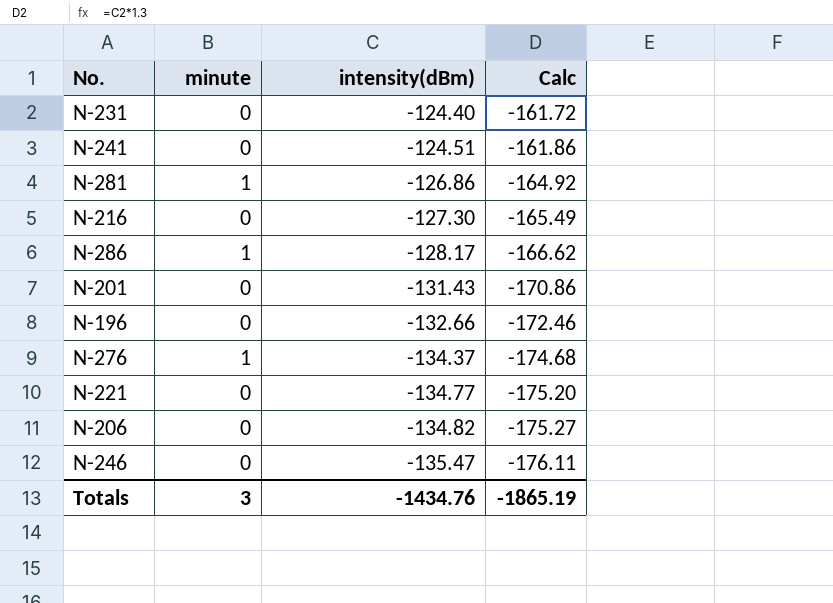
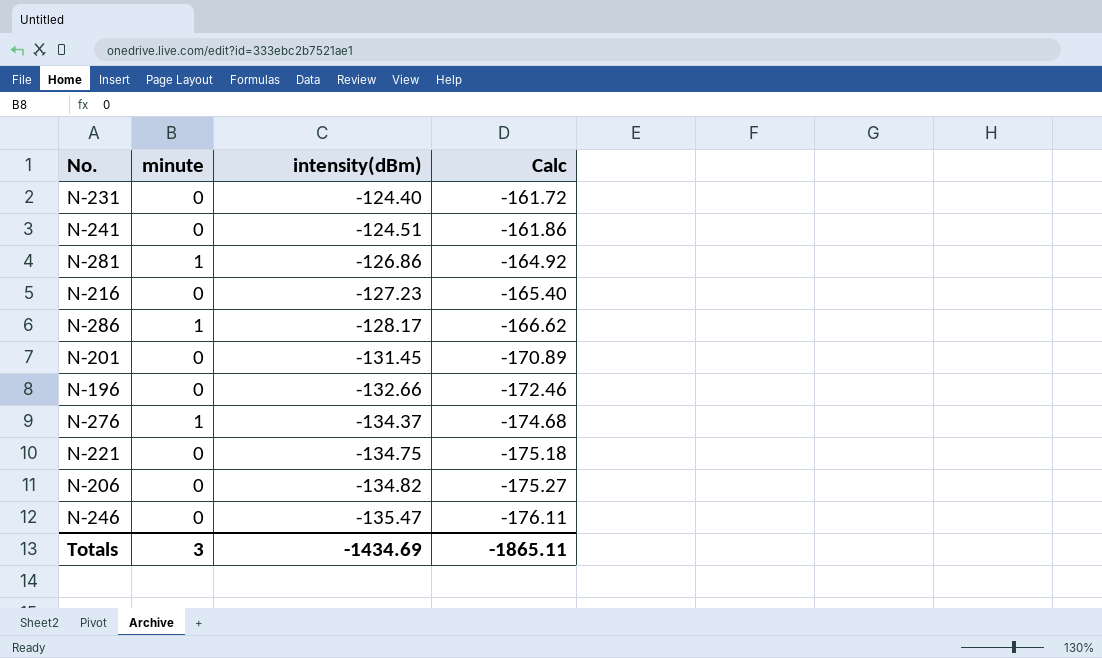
N-216 | intensity(dBm): -127.30 -> -127.23
N-216 | Calc: -165.49 -> -165.40
N-201 | intensity(dBm): -131.43 -> -131.45
N-201 | Calc: -170.86 -> -170.89
N-221 | intensity(dBm): -134.77 -> -134.75
N-221 | Calc: -175.20 -> -175.18
Totals | intensity(dBm): -1434.76 -> -1434.69
Totals | Calc: -1865.19 -> -1865.11

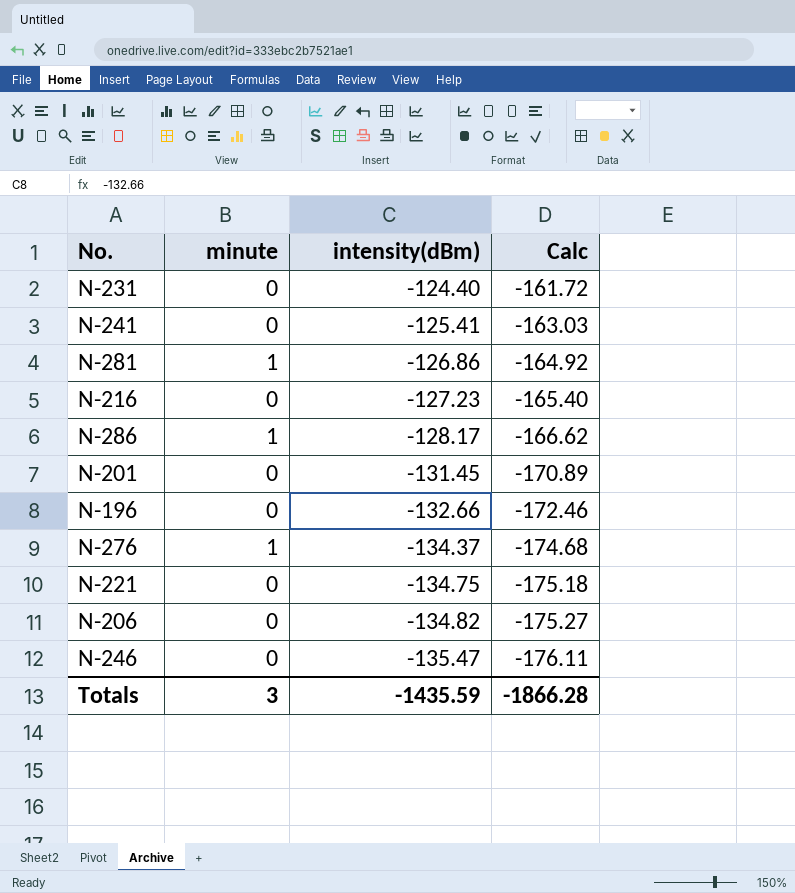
N-241 | intensity(dBm): -124.51 -> -125.41
N-241 | Calc: -161.86 -> -163.03
Totals | intensity(dBm): -1434.69 -> -1435.59
Totals | Calc: -1865.11 -> -1866.28

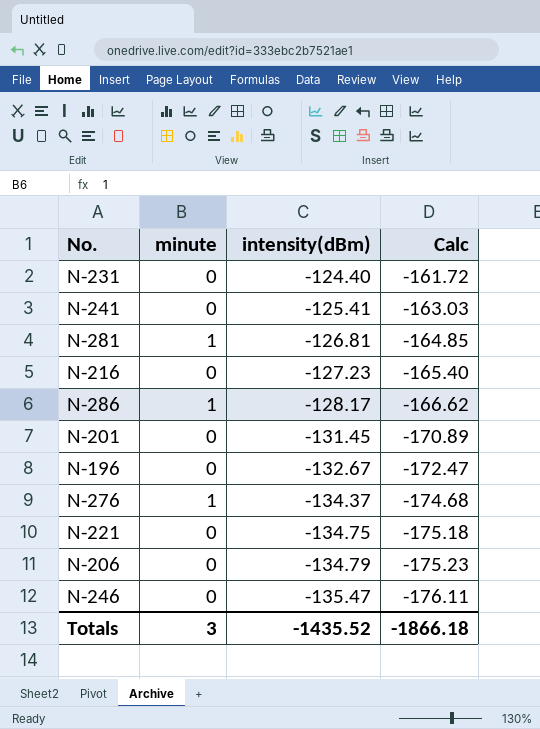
N-281 | intensity(dBm): -126.86 -> -126.81
N-281 | Calc: -164.92 -> -164.85
N-196 | intensity(dBm): -132.66 -> -132.67
N-196 | Calc: -172.46 -> -172.47
N-206 | intensity(dBm): -134.82 -> -134.79
N-206 | Calc: -175.27 -> -175.23
Totals | intensity(dBm): -1435.59 -> -1435.52
Totals | Calc: -1866.28 -> -1866.18

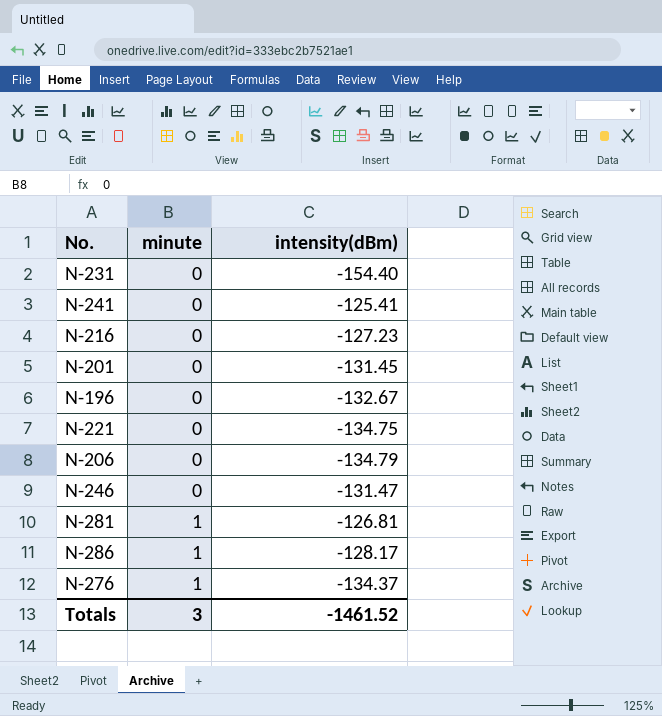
row order: intensity(dBm) descending -> minute ascending
column Calc | formula: [intensity(dBm)] * 1.3 -> none
N-231 | intensity(dBm): -124.40 -> -154.40
N-246 | intensity(dBm): -135.47 -> -131.47
Totals | intensity(dBm): -1435.52 -> -1461.52

